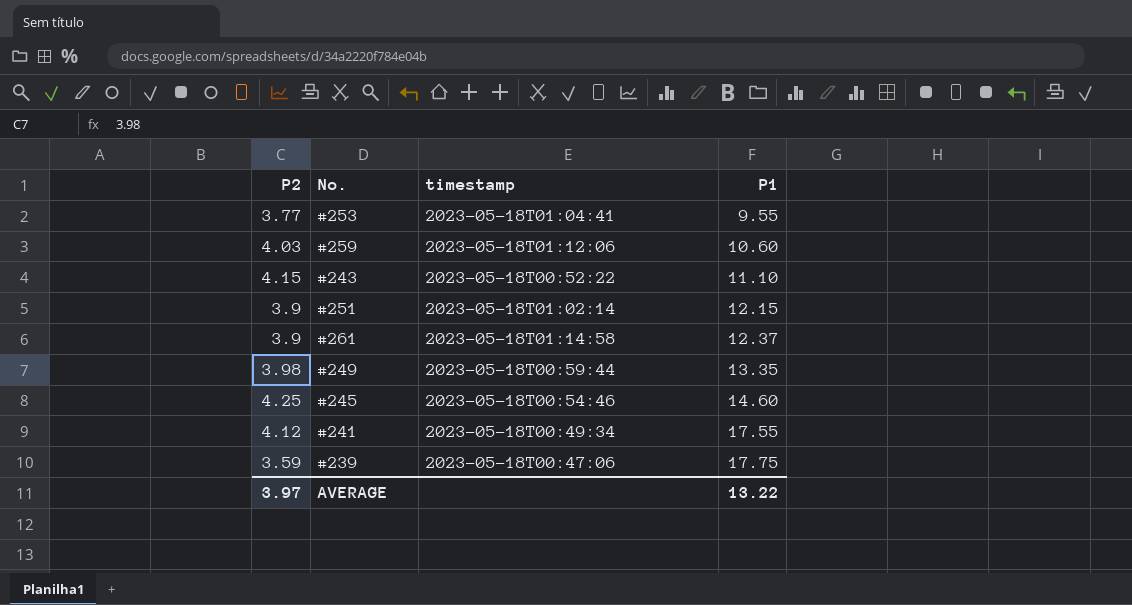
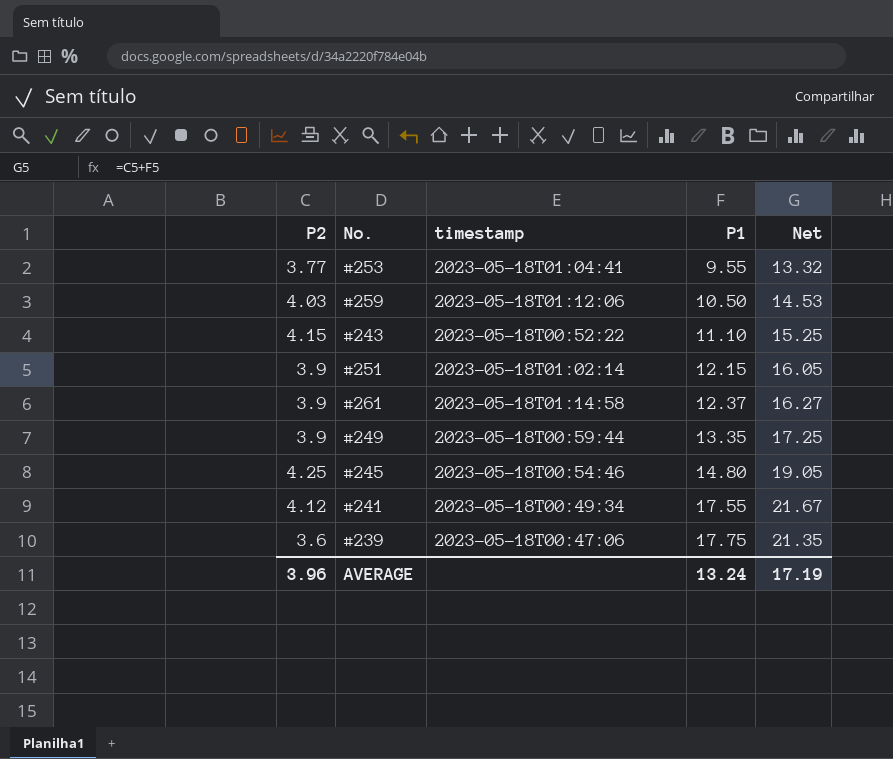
column Net | formula: none -> [P2] + [P1]
#259 | P1: 10.60 -> 10.50
#249 | P2: 3.98 -> 3.9
#245 | P1: 14.60 -> 14.80
#239 | P2: 3.59 -> 3.6
AVERAGE | P2: 3.97 -> 3.96
AVERAGE | P1: 13.22 -> 13.24

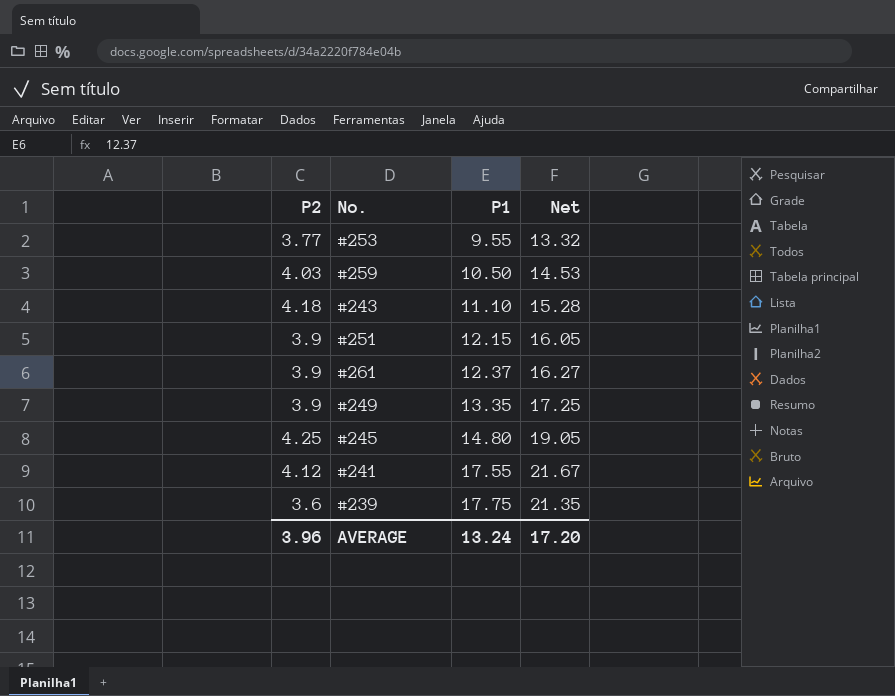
column timestamp | position: 3 -> none
#243 | P2: 4.15 -> 4.18
#243 | Net: 15.25 -> 15.28
AVERAGE | Net: 17.19 -> 17.20

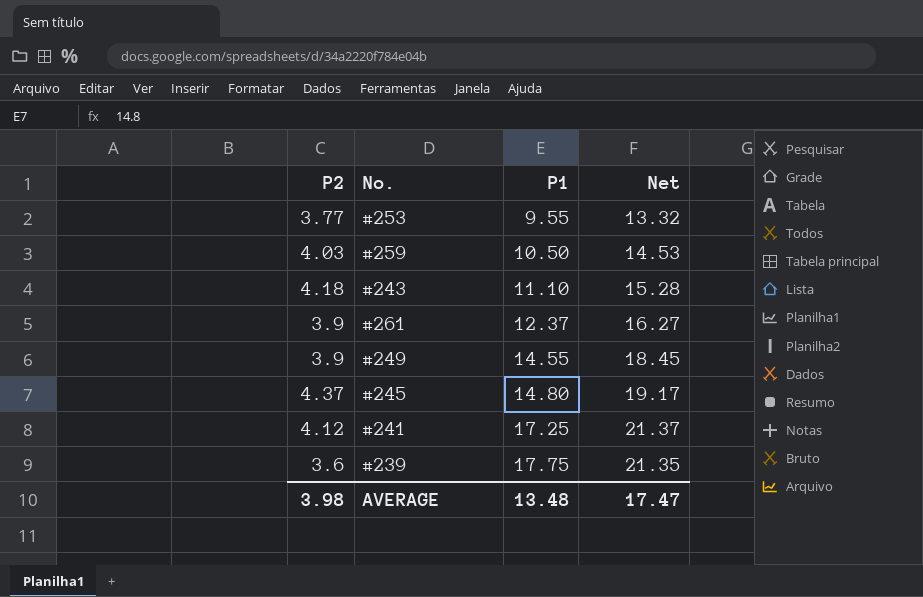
row #251: 3.9 | 12.15 | 16.05 -> none
#249 | P1: 13.35 -> 14.55
#249 | Net: 17.25 -> 18.45
#245 | P2: 4.25 -> 4.37
#245 | Net: 19.05 -> 19.17
#241 | P1: 17.55 -> 17.25
#241 | Net: 21.67 -> 21.37
AVERAGE | P2: 3.96 -> 3.98
AVERAGE | P1: 13.24 -> 13.48
AVERAGE | Net: 17.20 -> 17.47

